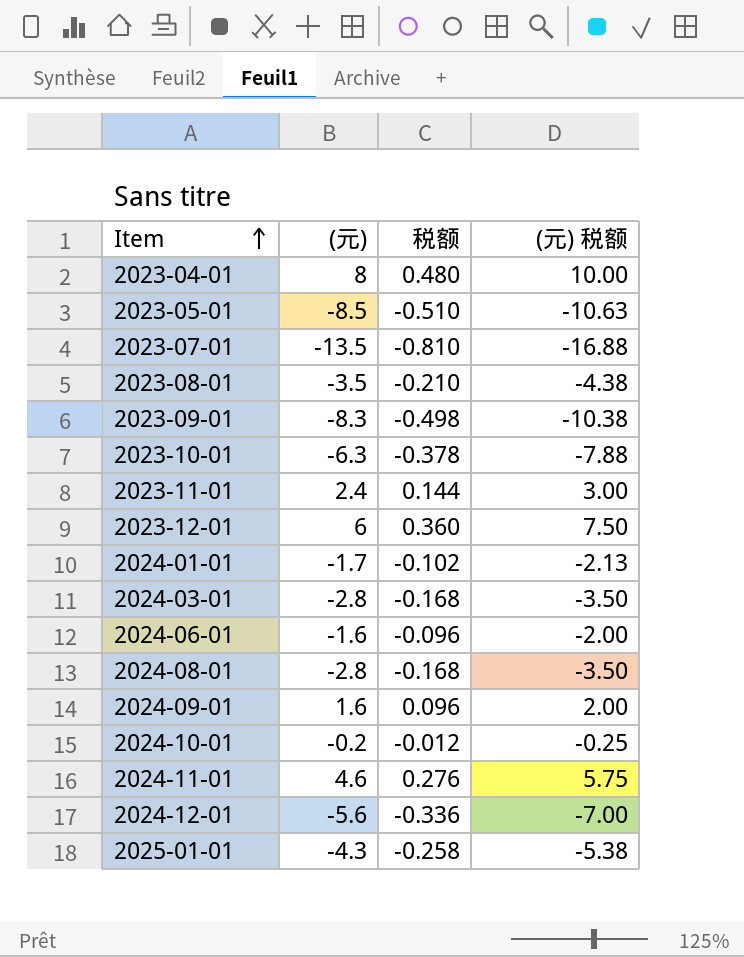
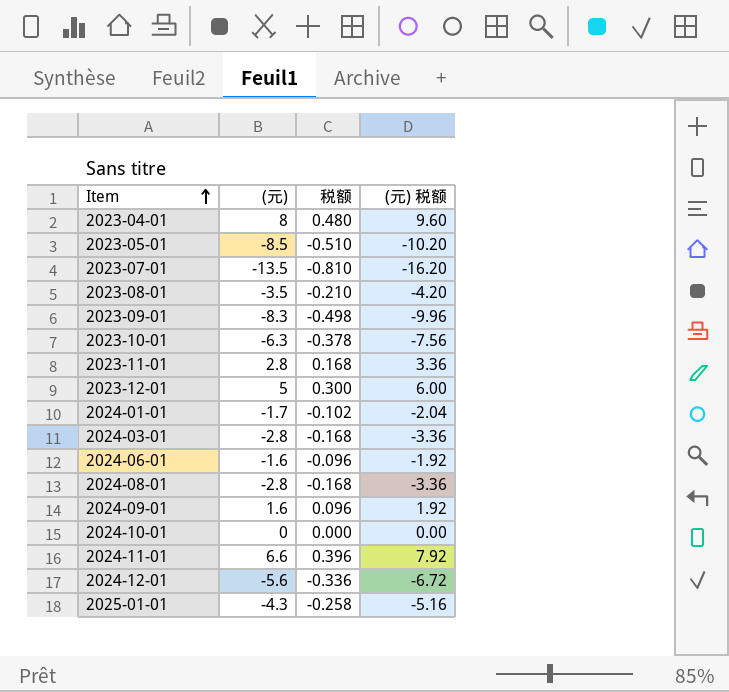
column (元) 税额 | formula: [(元)] * 1.25 -> [(元)] * 1.2
2023-11-01 | (元): 2.4 -> 2.8
2023-11-01 | 税额: 0.144 -> 0.168
2023-12-01 | (元): 6 -> 5
2023-12-01 | 税额: 0.360 -> 0.300
2024-10-01 | (元): -0.2 -> 0
2024-10-01 | 税额: -0.012 -> 0.000
2024-11-01 | (元): 4.6 -> 6.6
2024-11-01 | 税额: 0.276 -> 0.396

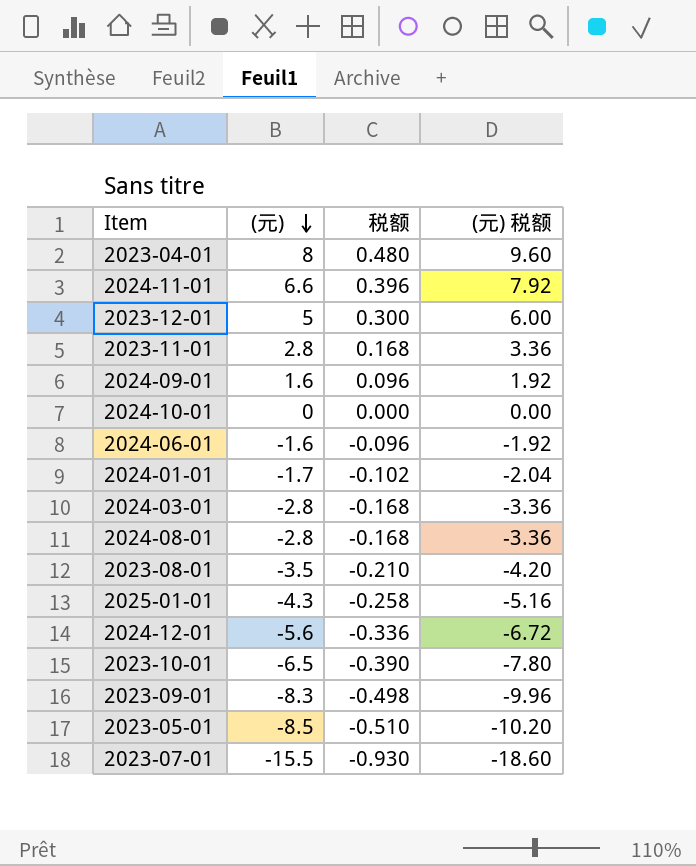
row order: Item ascending -> (元) descending
2023-10-01 | (元): -6.3 -> -6.5
2023-10-01 | 税额: -0.378 -> -0.390
2023-10-01 | (元) 税额: -7.56 -> -7.80
2023-07-01 | (元): -13.5 -> -15.5
2023-07-01 | 税额: -0.810 -> -0.930
2023-07-01 | (元) 税额: -16.20 -> -18.60

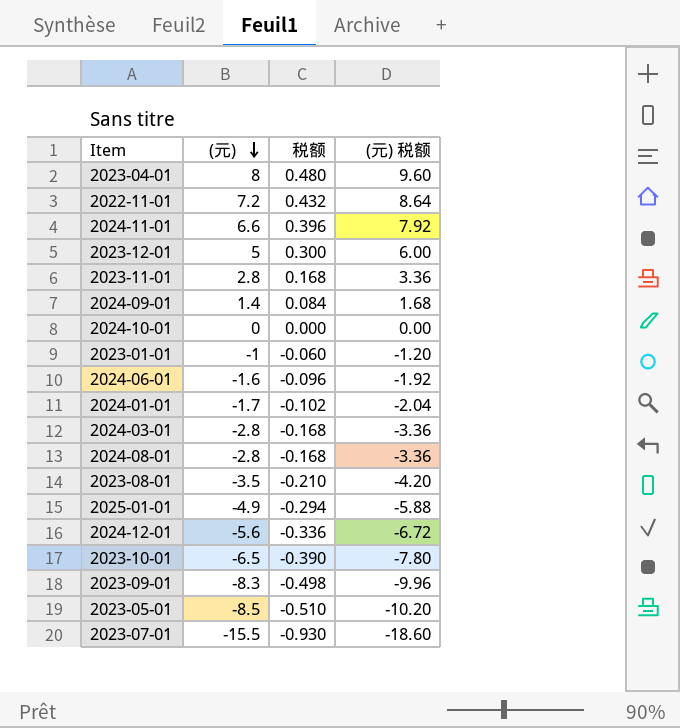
row 2022-11-01: none -> 7.2 | 0.432 | 8.64
2024-09-01 | (元): 1.6 -> 1.4
2024-09-01 | 税额: 0.096 -> 0.084
2024-09-01 | (元) 税额: 1.92 -> 1.68
row 2023-01-01: none -> -1 | -0.060 | -1.20
2025-01-01 | (元): -4.3 -> -4.9
2025-01-01 | 税额: -0.258 -> -0.294
2025-01-01 | (元) 税额: -5.16 -> -5.88

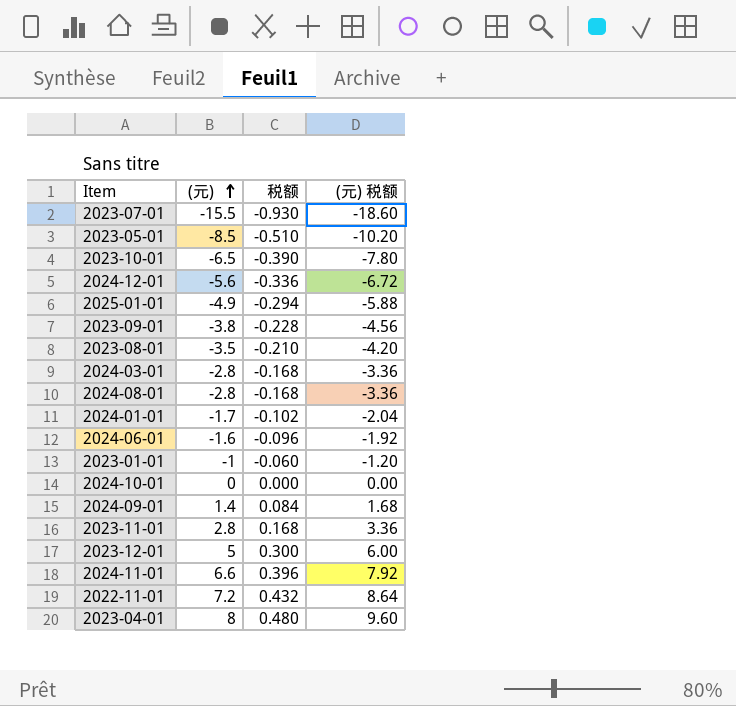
row order: (元) descending -> (元) ascending
2023-09-01 | (元): -8.3 -> -3.8
2023-09-01 | 税额: -0.498 -> -0.228
2023-09-01 | (元) 税额: -9.96 -> -4.56

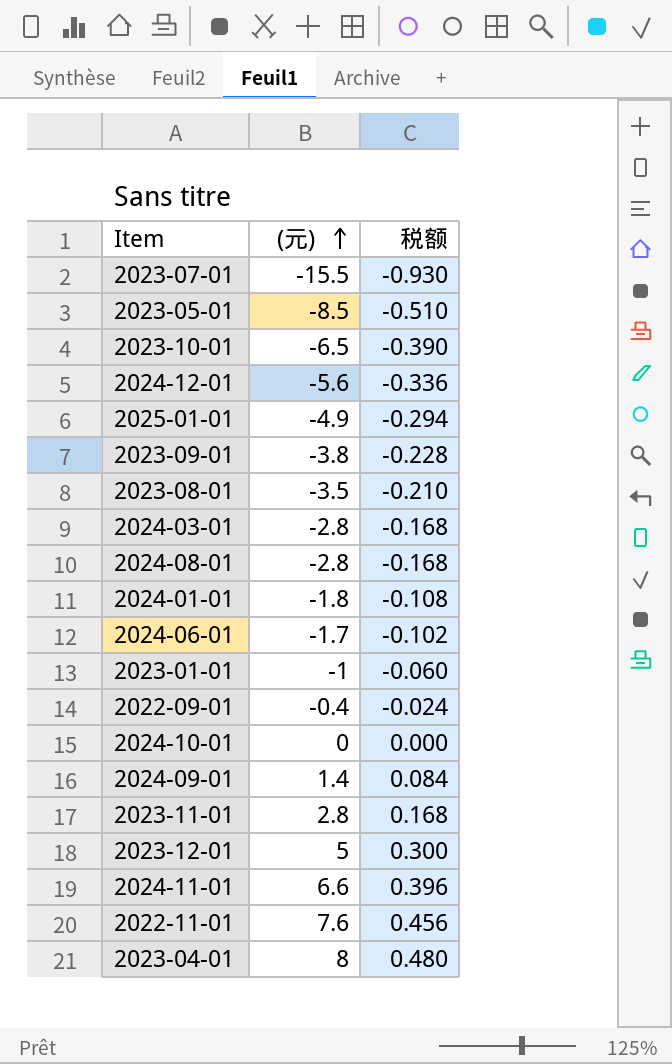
column (元) 税额 | formula: [(元)] * 1.2 -> none
2024-01-01 | (元): -1.7 -> -1.8
2024-01-01 | 税额: -0.102 -> -0.108
2024-06-01 | (元): -1.6 -> -1.7
2024-06-01 | 税额: -0.096 -> -0.102
row 2022-09-01: none -> -0.4 | -0.024
2022-11-01 | (元): 7.2 -> 7.6
2022-11-01 | 税额: 0.432 -> 0.456

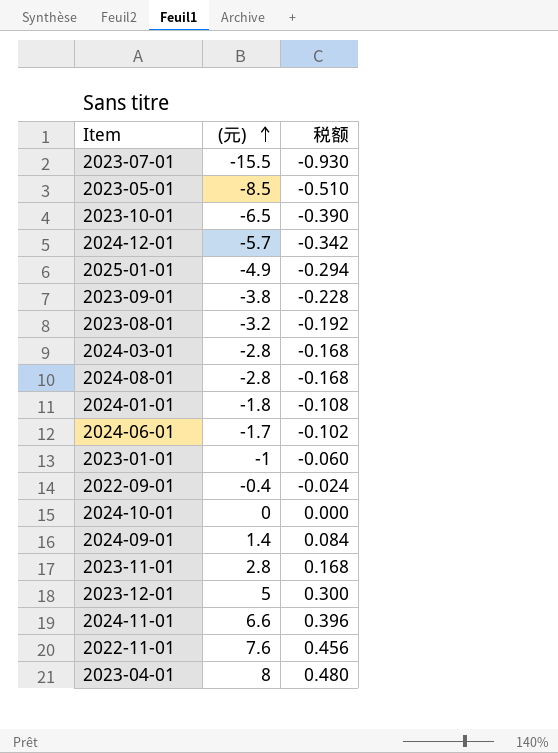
2024-12-01 | (元): -5.6 -> -5.7
2024-12-01 | 税额: -0.336 -> -0.342
2023-08-01 | (元): -3.5 -> -3.2
2023-08-01 | 税额: -0.210 -> -0.192

